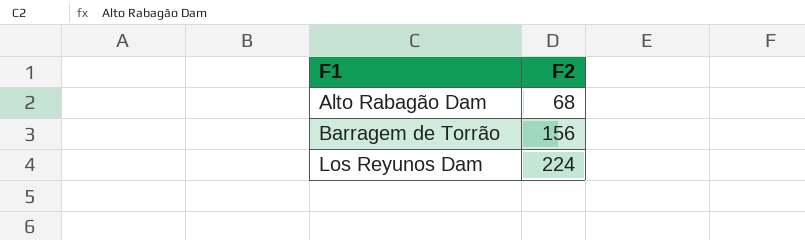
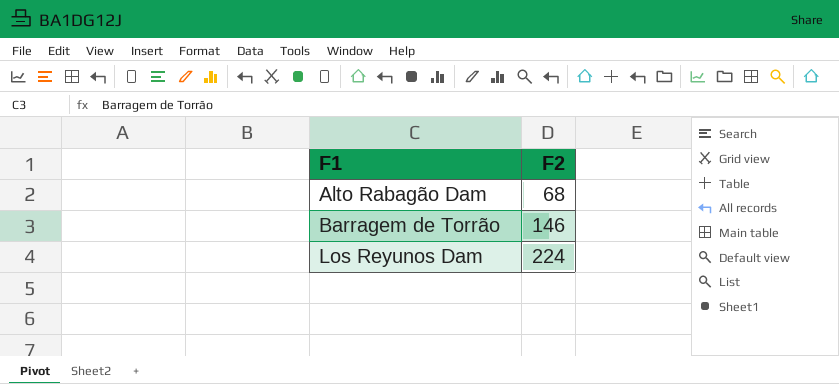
Barragem de Torrão | F2: 156 -> 146

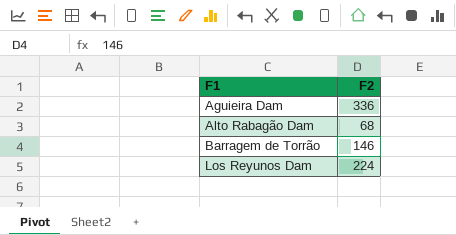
row Aguieira Dam: none -> 336

